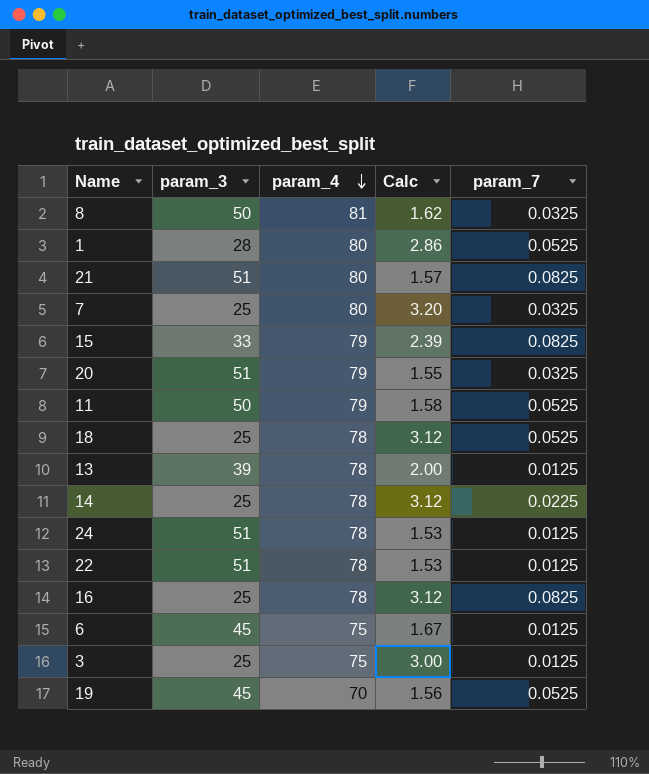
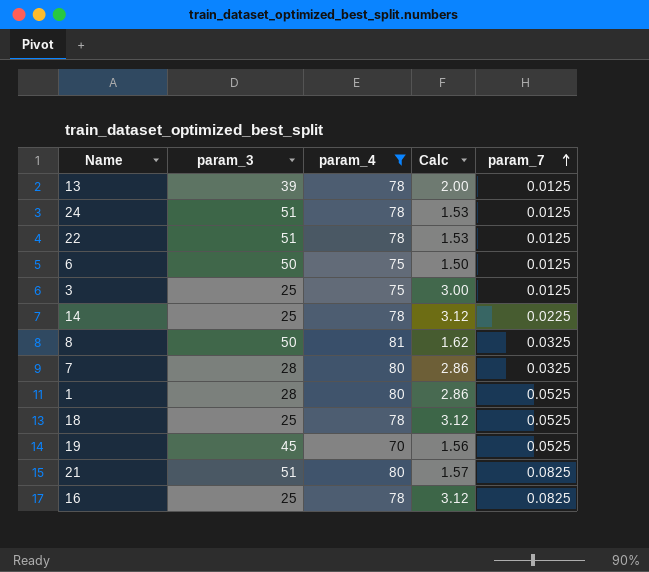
filter: none -> param_4 != 79
row order: param_4 descending -> param_7 ascending
6 | param_3: 45 -> 50
6 | Calc: 1.67 -> 1.50
7 | param_3: 25 -> 28
7 | Calc: 3.20 -> 2.86

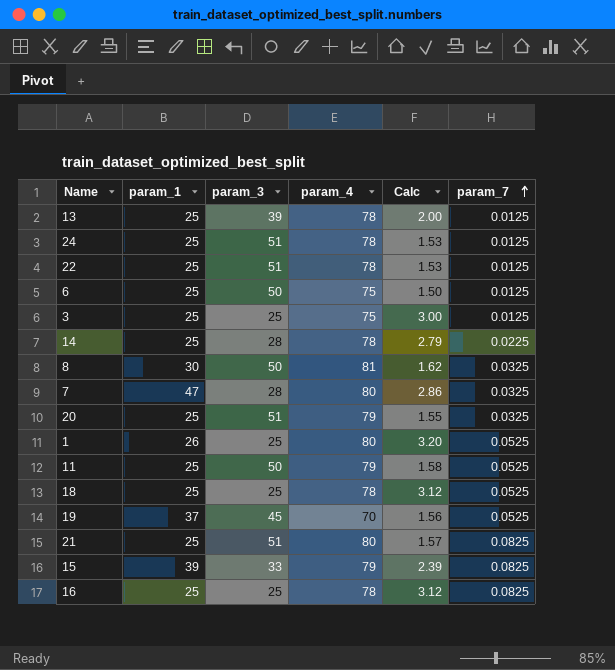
filter: param_4 != 79 -> none
column param_1 | position: none -> 2
14 | param_3: 25 -> 28
14 | Calc: 3.12 -> 2.79
1 | param_3: 28 -> 25
1 | Calc: 2.86 -> 3.20

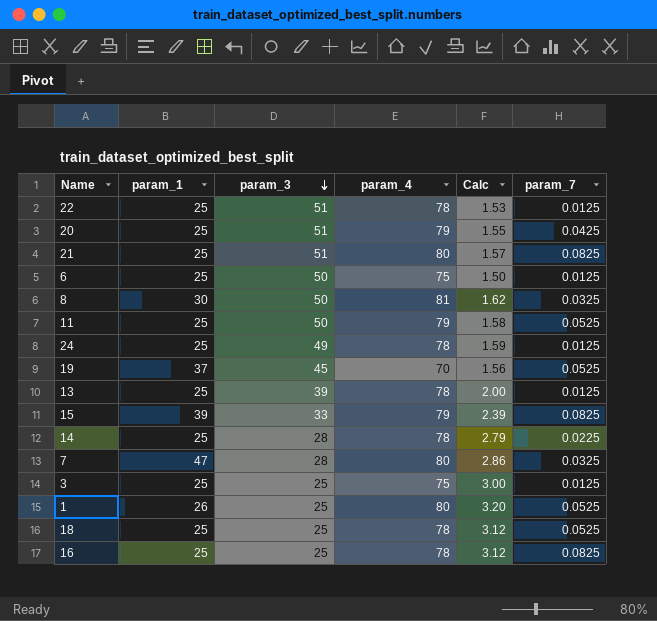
row order: param_7 ascending -> param_3 descending
20 | param_7: 0.0325 -> 0.0425
24 | param_3: 51 -> 49
24 | Calc: 1.53 -> 1.59

